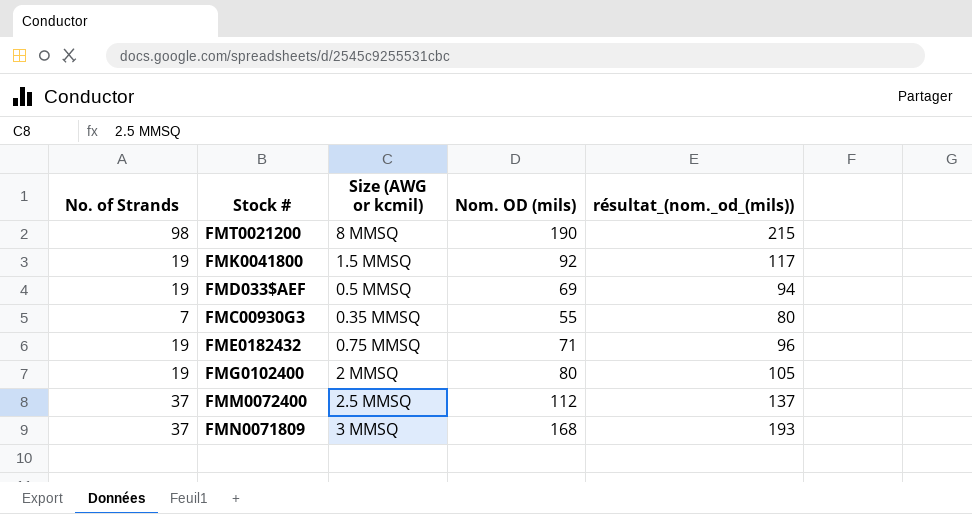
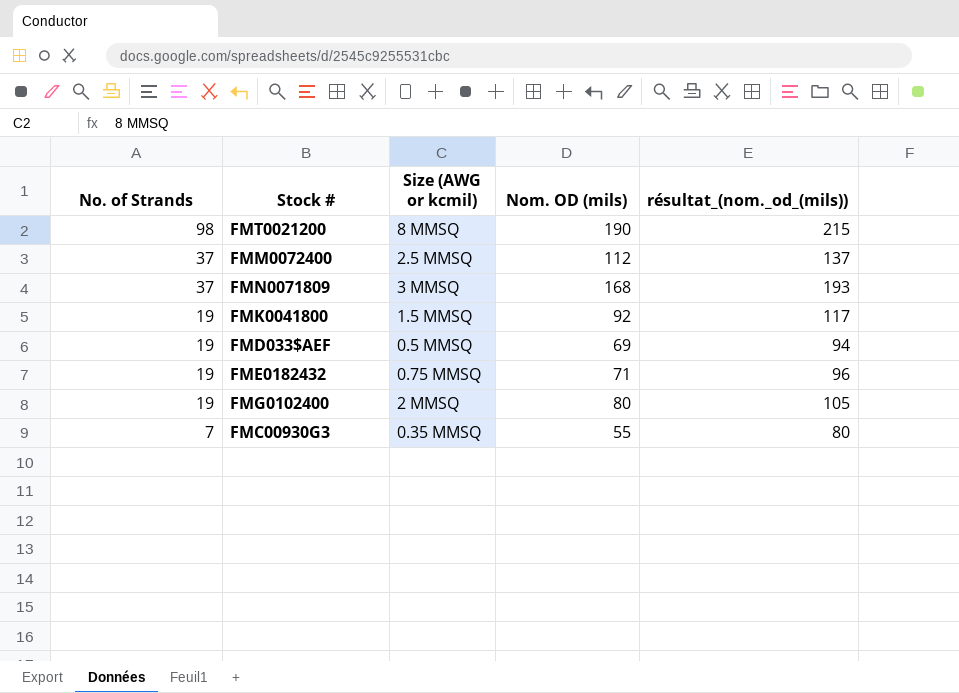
row order: none -> No. of Strands descending

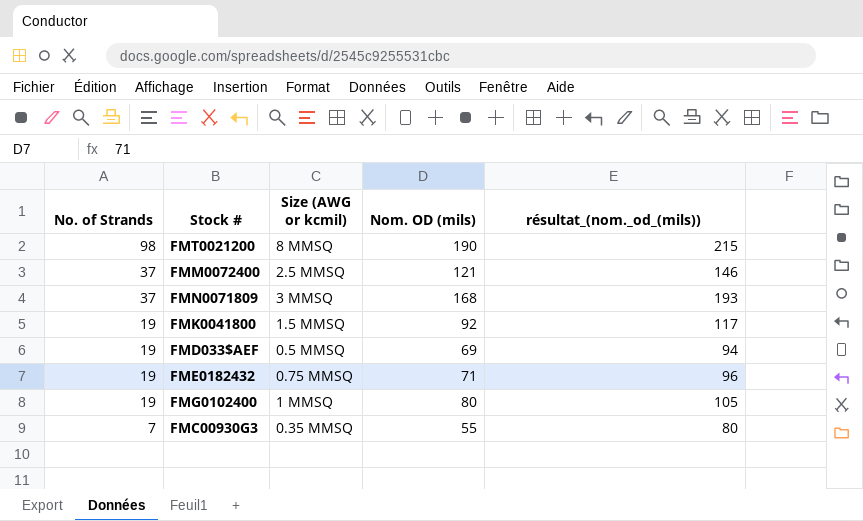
FMM0072400 | Nom. OD (mils): 112 -> 121
FMM0072400 | résultat_(nom._od_(mils)): 137 -> 146
FMG0102400 | Size (AWG or kcmil): 2 MMSQ -> 1 MMSQ

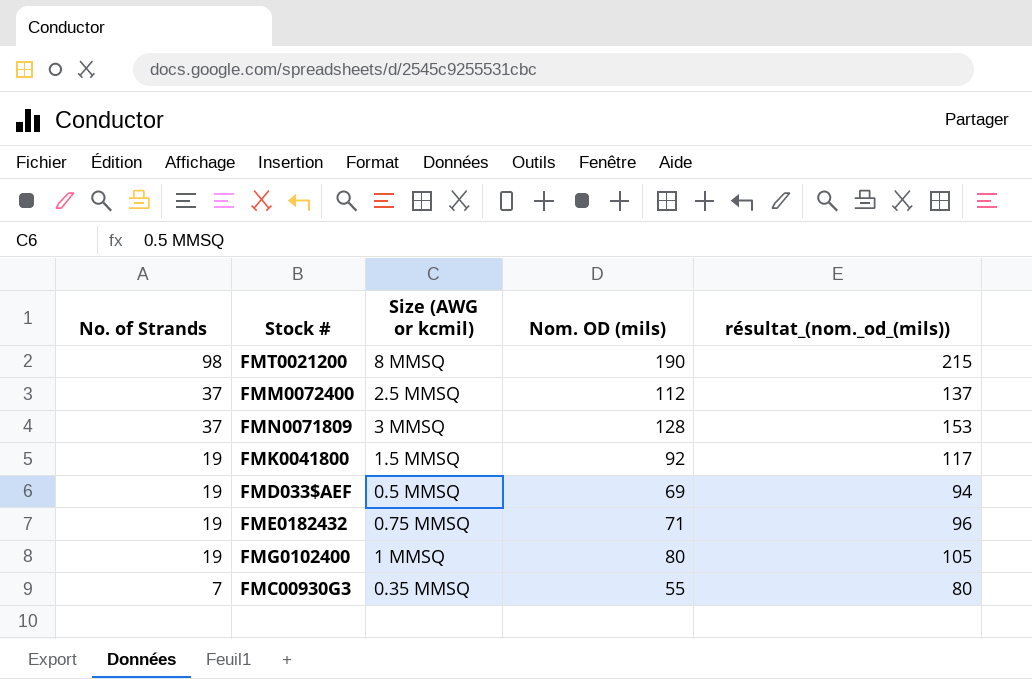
FMM0072400 | Nom. OD (mils): 121 -> 112
FMM0072400 | résultat_(nom._od_(mils)): 146 -> 137
FMN0071809 | Nom. OD (mils): 168 -> 128
FMN0071809 | résultat_(nom._od_(mils)): 193 -> 153

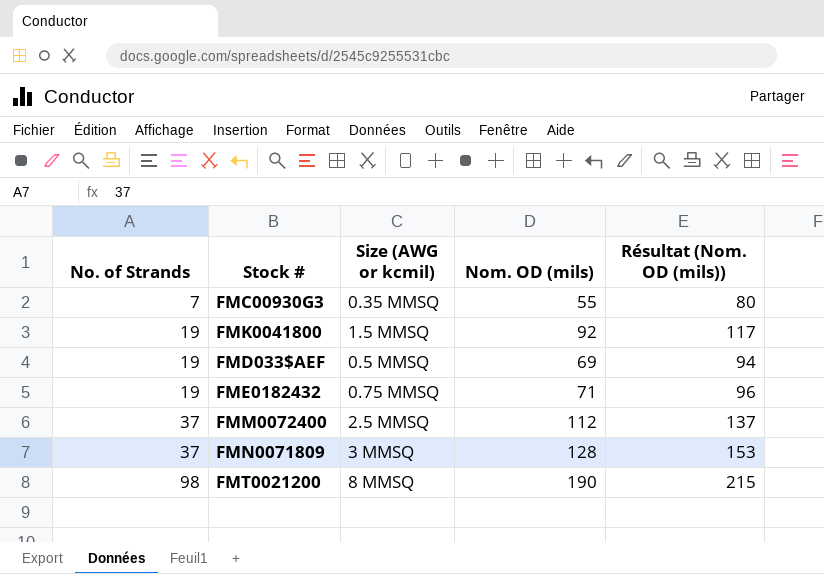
row order: No. of Strands descending -> No. of Strands ascending
column name: résultat_(nom._od_(mils)) -> Résultat (Nom. OD (mils))
row FMG0102400: 19 | 1 MMSQ | 80 | 105 -> none

